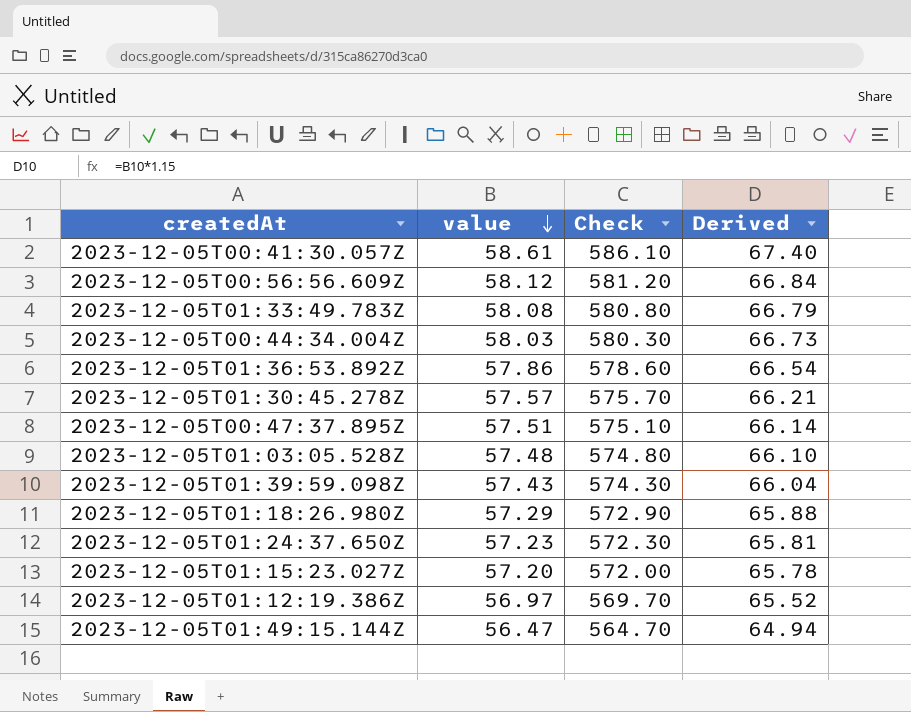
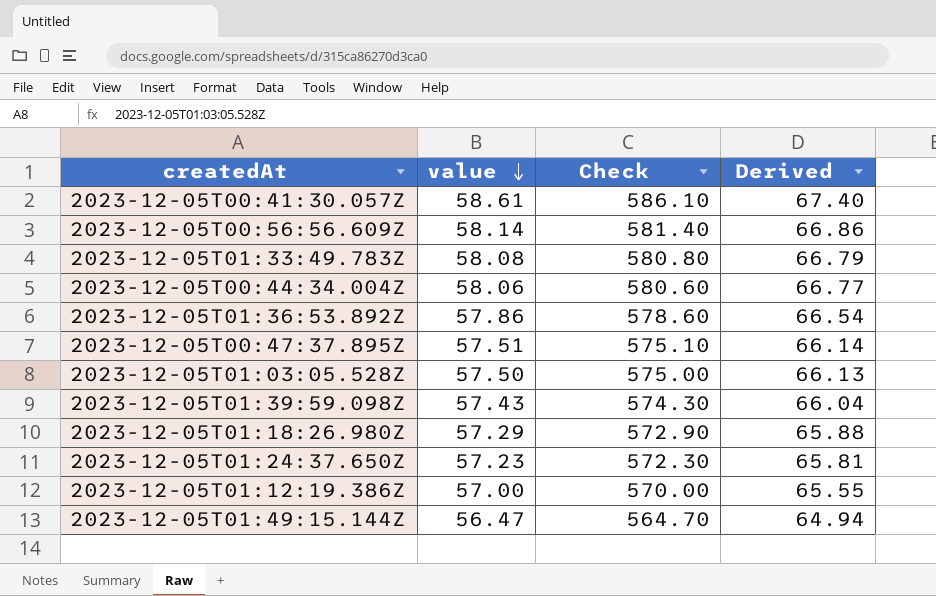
row 2023-12-05T01:30:45.278Z: 57.57 | 575.70 | 66.21 -> none
row 2023-12-05T01:15:23.027Z: 57.20 | 572.00 | 65.78 -> none
2023-12-05T00:56:56.609Z | value: 58.12 -> 58.14
2023-12-05T00:56:56.609Z | Check: 581.20 -> 581.40
2023-12-05T00:56:56.609Z | Derived: 66.84 -> 66.86
2023-12-05T00:44:34.004Z | value: 58.03 -> 58.06
2023-12-05T00:44:34.004Z | Check: 580.30 -> 580.60
2023-12-05T00:44:34.004Z | Derived: 66.73 -> 66.77
2023-12-05T01:03:05.528Z | value: 57.48 -> 57.50
2023-12-05T01:03:05.528Z | Check: 574.80 -> 575.00
2023-12-05T01:03:05.528Z | Derived: 66.10 -> 66.13
2023-12-05T01:12:19.386Z | value: 56.97 -> 57.00
2023-12-05T01:12:19.386Z | Check: 569.70 -> 570.00
2023-12-05T01:12:19.386Z | Derived: 65.52 -> 65.55

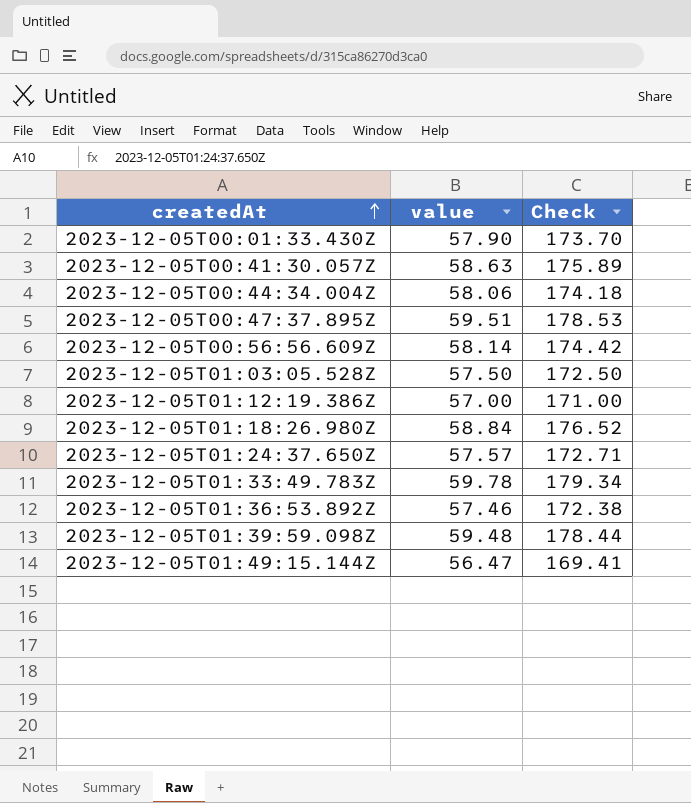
row order: value descending -> createdAt ascending
column Derived | formula: [value] * 1.15 -> none
column Check | formula: [value] * 10 -> [value] * 3
row 2023-12-05T00:01:33.430Z: none -> 57.90 | 173.70
2023-12-05T00:41:30.057Z | value: 58.61 -> 58.63
2023-12-05T00:47:37.895Z | value: 57.51 -> 59.51
2023-12-05T01:18:26.980Z | value: 57.29 -> 58.84
2023-12-05T01:24:37.650Z | value: 57.23 -> 57.57
2023-12-05T01:33:49.783Z | value: 58.08 -> 59.78
2023-12-05T01:36:53.892Z | value: 57.86 -> 57.46
2023-12-05T01:39:59.098Z | value: 57.43 -> 59.48

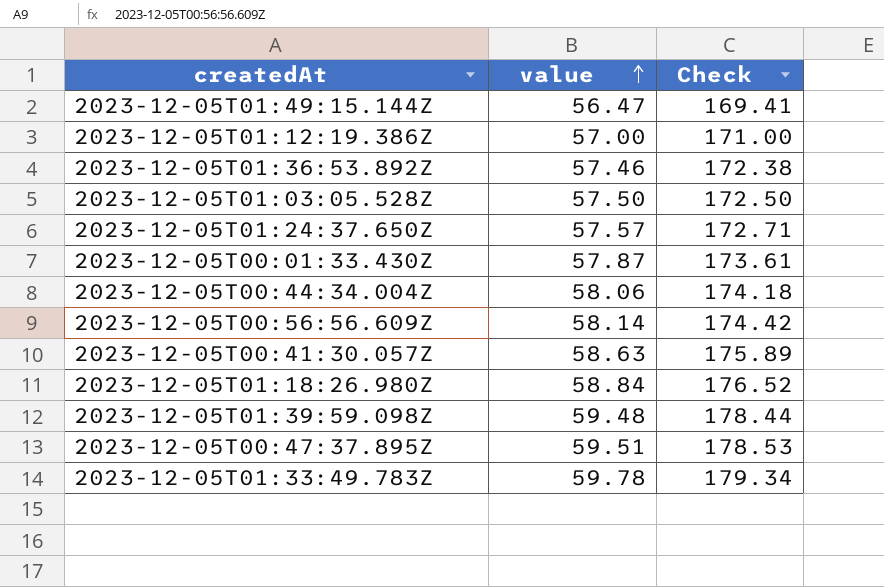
row order: createdAt ascending -> value ascending
2023-12-05T00:01:33.430Z | value: 57.90 -> 57.87
2023-12-05T00:01:33.430Z | Check: 173.70 -> 173.61

